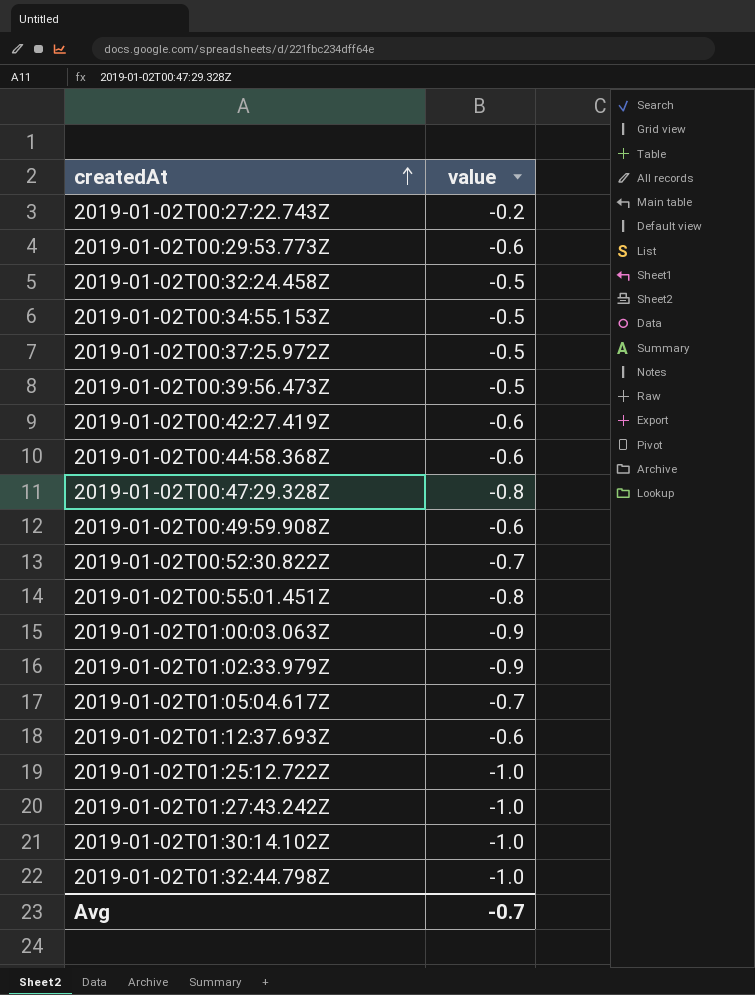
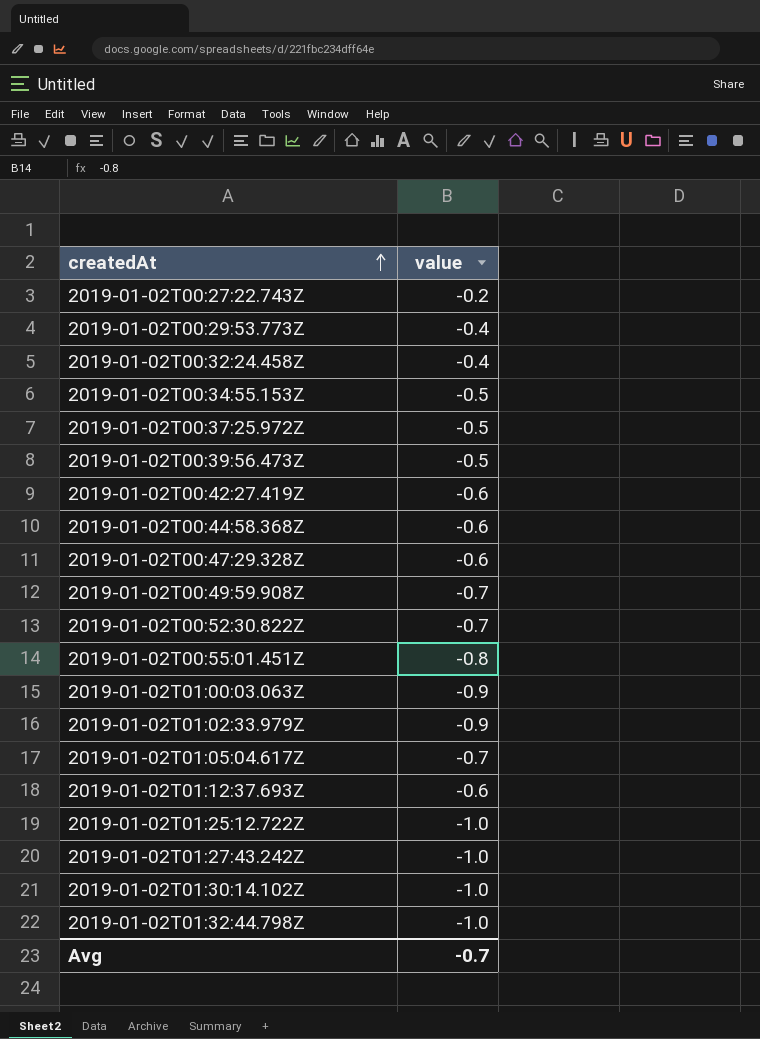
2019-01-02T00:29:53.773Z | value: -0.6 -> -0.4
2019-01-02T00:32:24.458Z | value: -0.5 -> -0.4
2019-01-02T00:47:29.328Z | value: -0.8 -> -0.6
2019-01-02T00:49:59.908Z | value: -0.6 -> -0.7

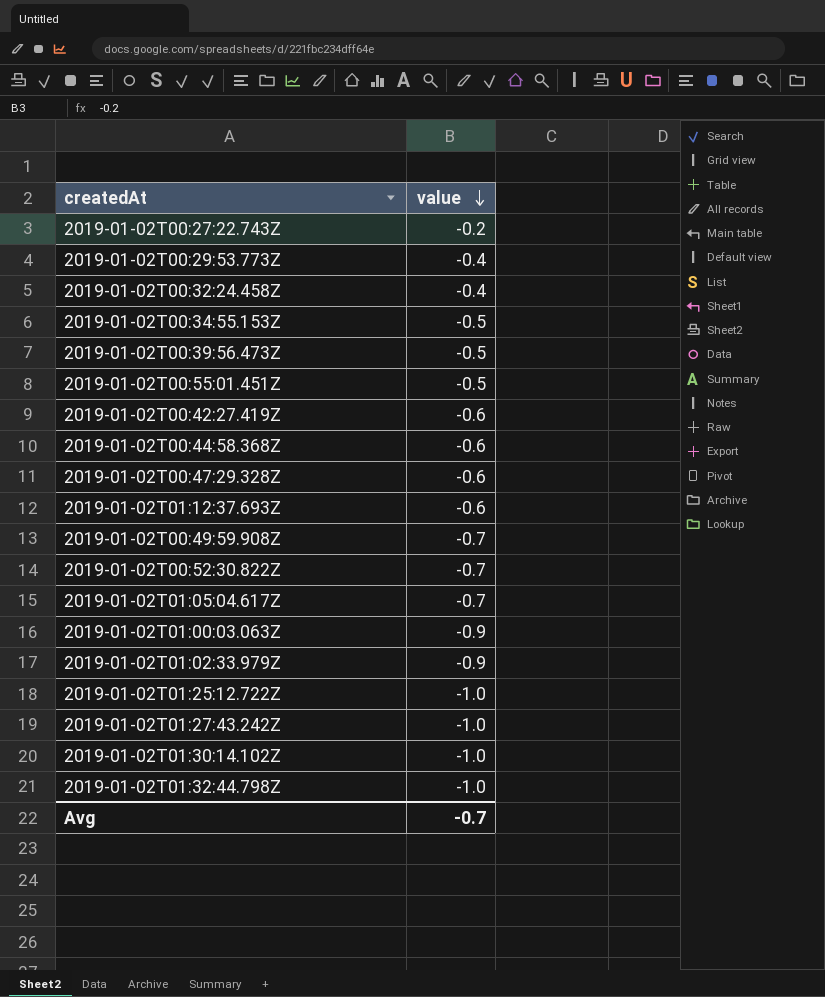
row order: createdAt ascending -> value descending
row 2019-01-02T00:37:25.972Z: -0.5 -> none
2019-01-02T00:55:01.451Z | value: -0.8 -> -0.5

